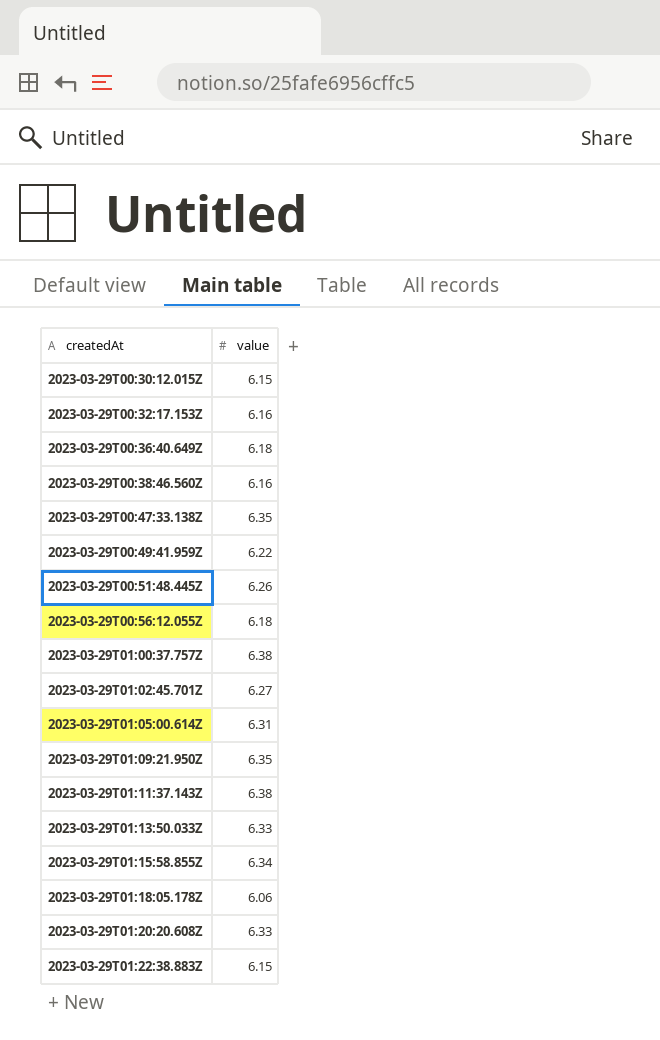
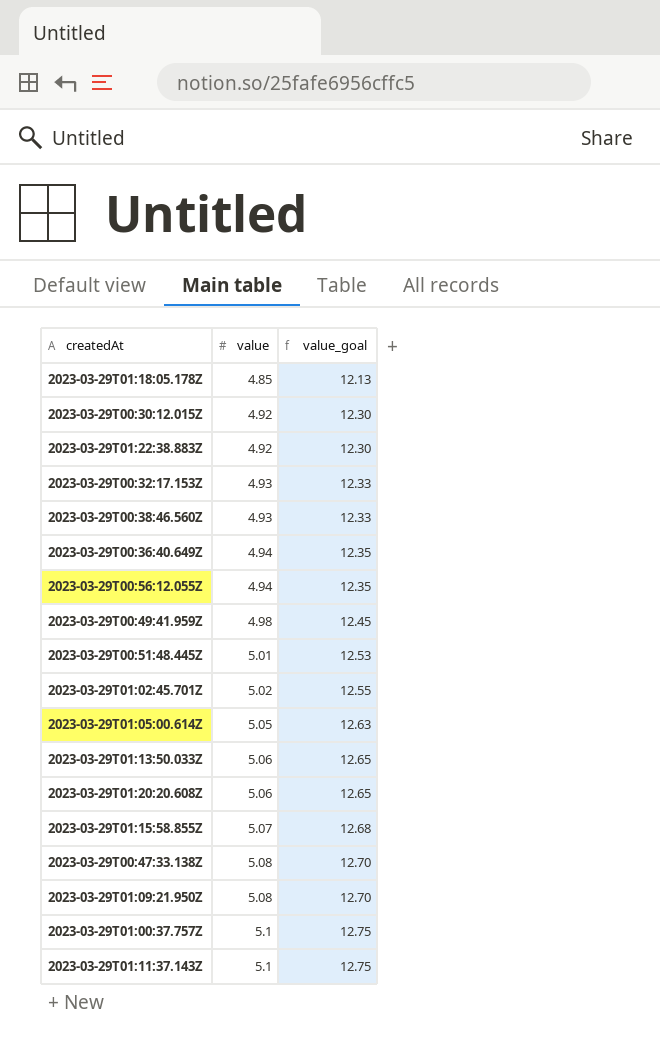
row order: createdAt ascending -> value ascending
column value_goal | formula: none -> [value] * 2.5
2023-03-29T01:18:05.178Z | value: 6.06 -> 4.85
2023-03-29T00:30:12.015Z | value: 6.15 -> 4.92
2023-03-29T01:22:38.883Z | value: 6.15 -> 4.92
2023-03-29T00:32:17.153Z | value: 6.16 -> 4.93
2023-03-29T00:38:46.560Z | value: 6.16 -> 4.93
2023-03-29T00:36:40.649Z | value: 6.18 -> 4.94
2023-03-29T00:56:12.055Z | value: 6.18 -> 4.94
2023-03-29T00:49:41.959Z | value: 6.22 -> 4.98
2023-03-29T00:51:48.445Z | value: 6.26 -> 5.01
2023-03-29T01:02:45.701Z | value: 6.27 -> 5.02
2023-03-29T01:05:00.614Z | value: 6.31 -> 5.05
2023-03-29T01:13:50.033Z | value: 6.33 -> 5.06
2023-03-29T01:20:20.608Z | value: 6.33 -> 5.06
2023-03-29T01:15:58.855Z | value: 6.34 -> 5.07
2023-03-29T00:47:33.138Z | value: 6.35 -> 5.08
2023-03-29T01:09:21.950Z | value: 6.35 -> 5.08
2023-03-29T01:00:37.757Z | value: 6.38 -> 5.1
2023-03-29T01:11:37.143Z | value: 6.38 -> 5.1

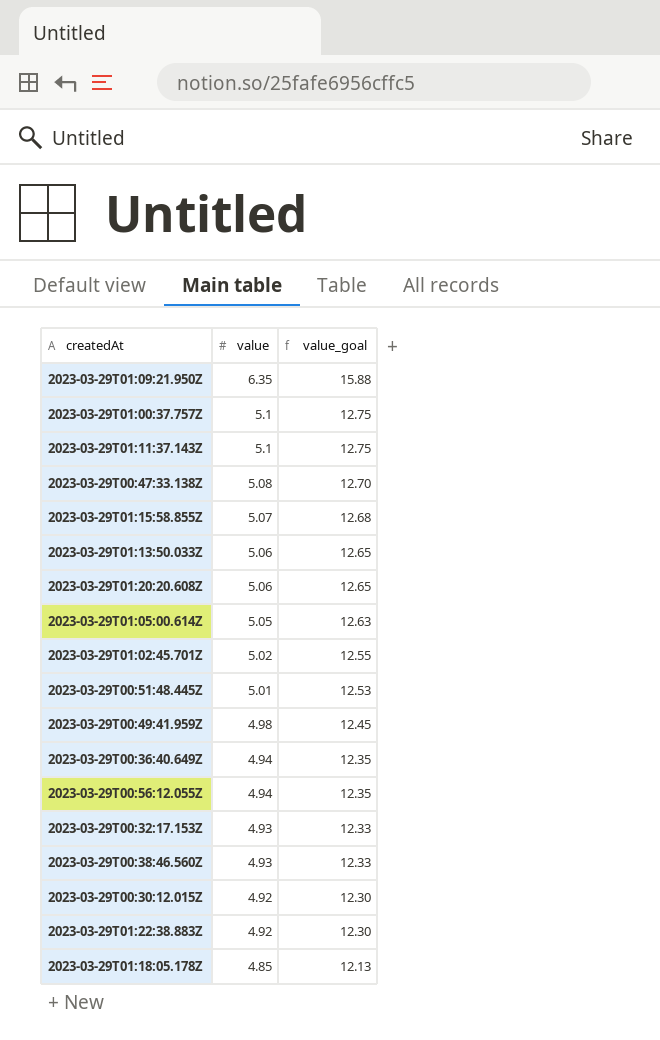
row order: value ascending -> value descending
2023-03-29T01:09:21.950Z | value: 5.08 -> 6.35
2023-03-29T01:09:21.950Z | value_goal: 12.70 -> 15.88

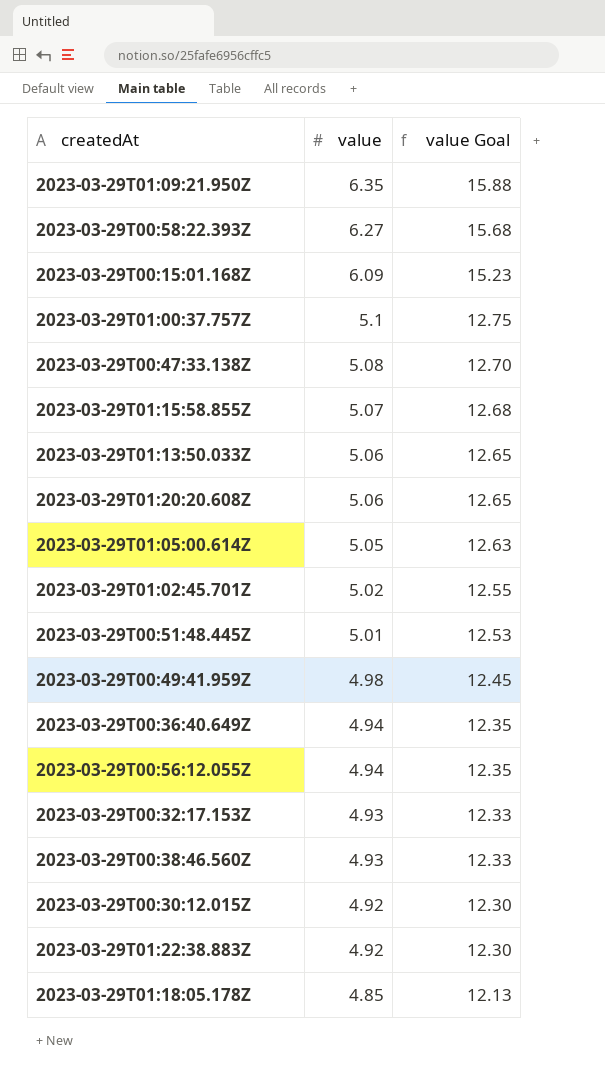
column name: value_goal -> value Goal
row 2023-03-29T01:11:37.143Z: 5.1 | 12.75 -> none
row 2023-03-29T00:58:22.393Z: none -> 6.27 | 15.68
row 2023-03-29T00:15:01.168Z: none -> 6.09 | 15.23

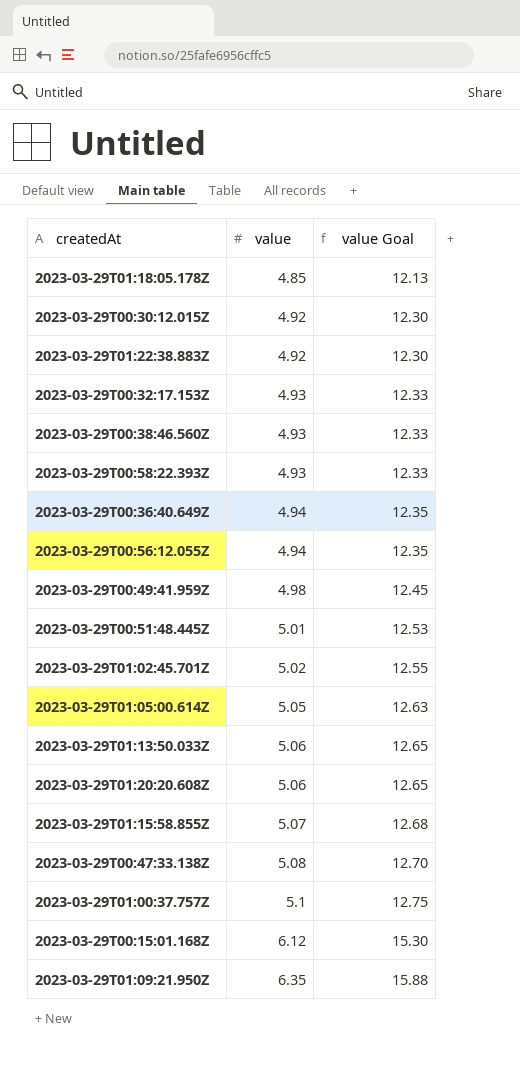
row order: value descending -> value ascending
2023-03-29T00:58:22.393Z | value: 6.27 -> 4.93
2023-03-29T00:58:22.393Z | value Goal: 15.68 -> 12.33
2023-03-29T00:15:01.168Z | value: 6.09 -> 6.12
2023-03-29T00:15:01.168Z | value Goal: 15.23 -> 15.30

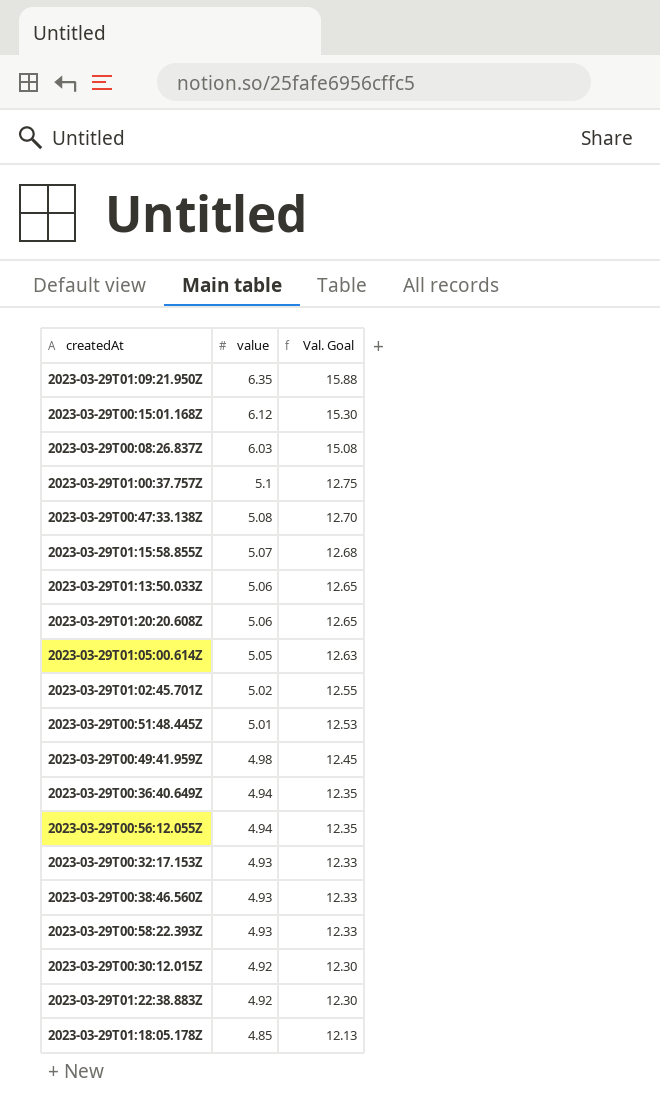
row order: value ascending -> value descending
column name: value Goal -> Val. Goal
row 2023-03-29T00:08:26.837Z: none -> 6.03 | 15.08

